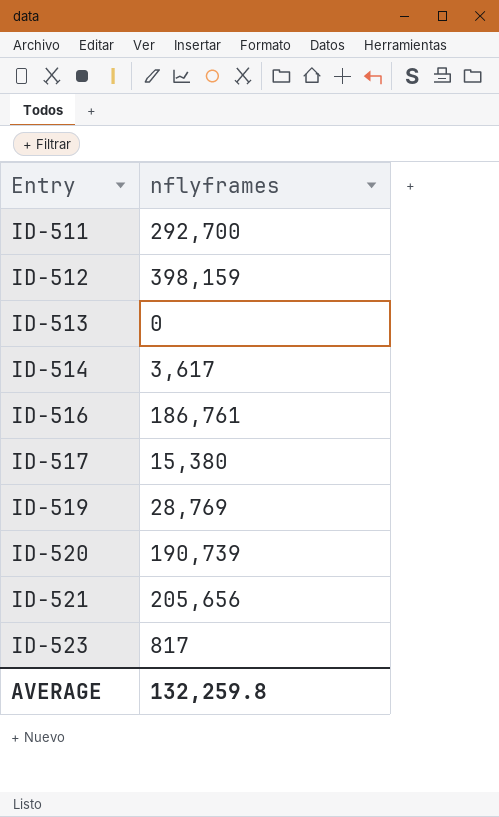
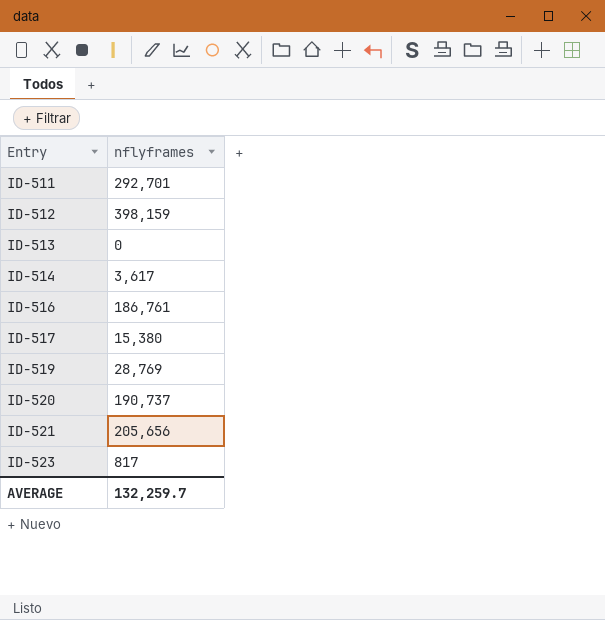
ID-511 | nflyframes: 292,700 -> 292,701
ID-520 | nflyframes: 190,739 -> 190,737
AVERAGE | nflyframes: 132,259.8 -> 132,259.7

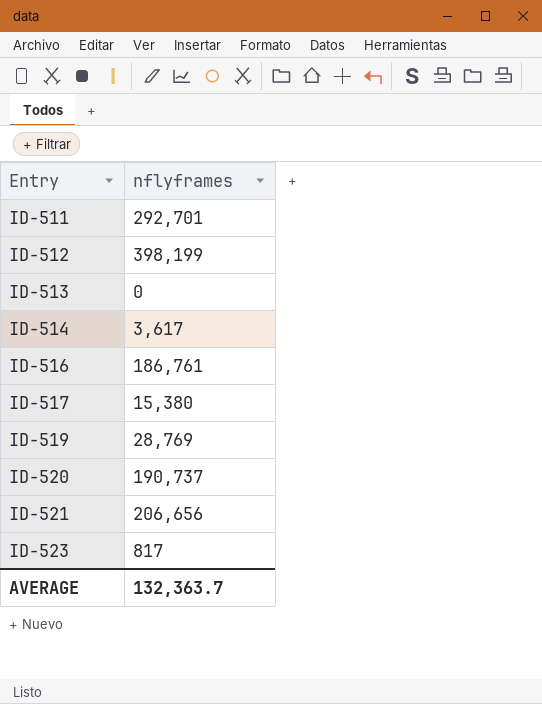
ID-512 | nflyframes: 398,159 -> 398,199
ID-521 | nflyframes: 205,656 -> 206,656
AVERAGE | nflyframes: 132,259.7 -> 132,363.7

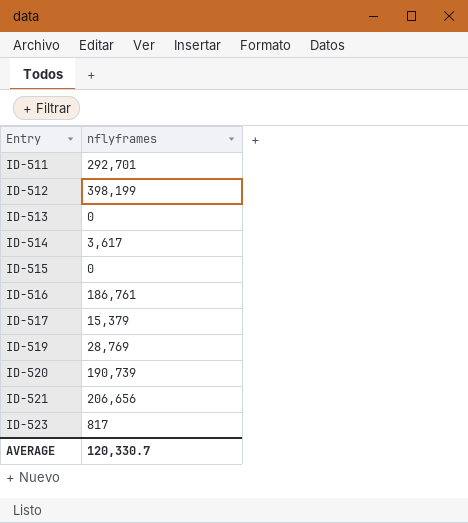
row ID-515: none -> 0
ID-517 | nflyframes: 15,380 -> 15,379
ID-520 | nflyframes: 190,737 -> 190,739
AVERAGE | nflyframes: 132,363.7 -> 120,330.7

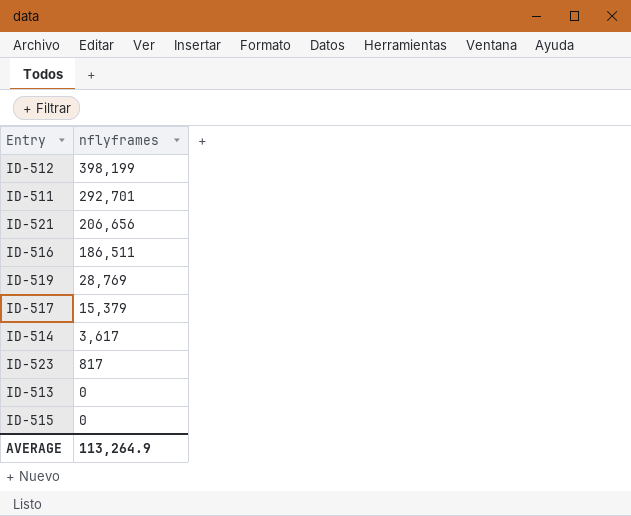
row order: Entry ascending -> nflyframes descending
row ID-520: 190,739 -> none
ID-516 | nflyframes: 186,761 -> 186,511
AVERAGE | nflyframes: 120,330.7 -> 113,264.9

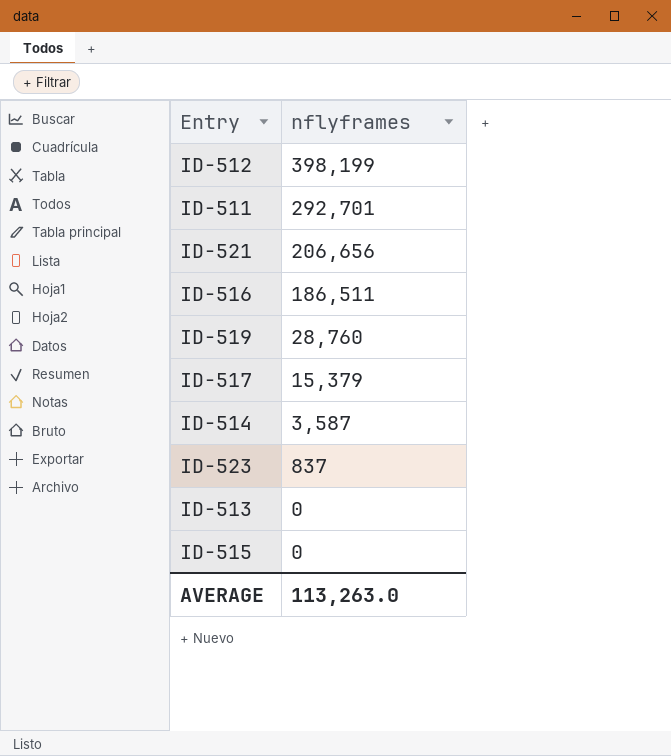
ID-519 | nflyframes: 28,769 -> 28,760
ID-514 | nflyframes: 3,617 -> 3,587
ID-523 | nflyframes: 817 -> 837
AVERAGE | nflyframes: 113,264.9 -> 113,263.0

